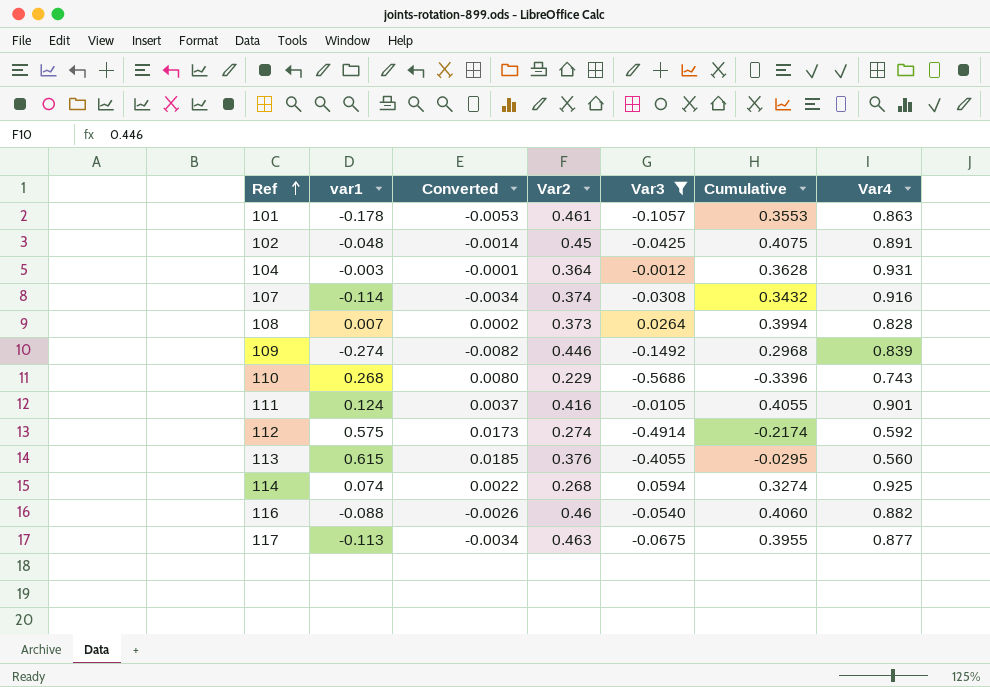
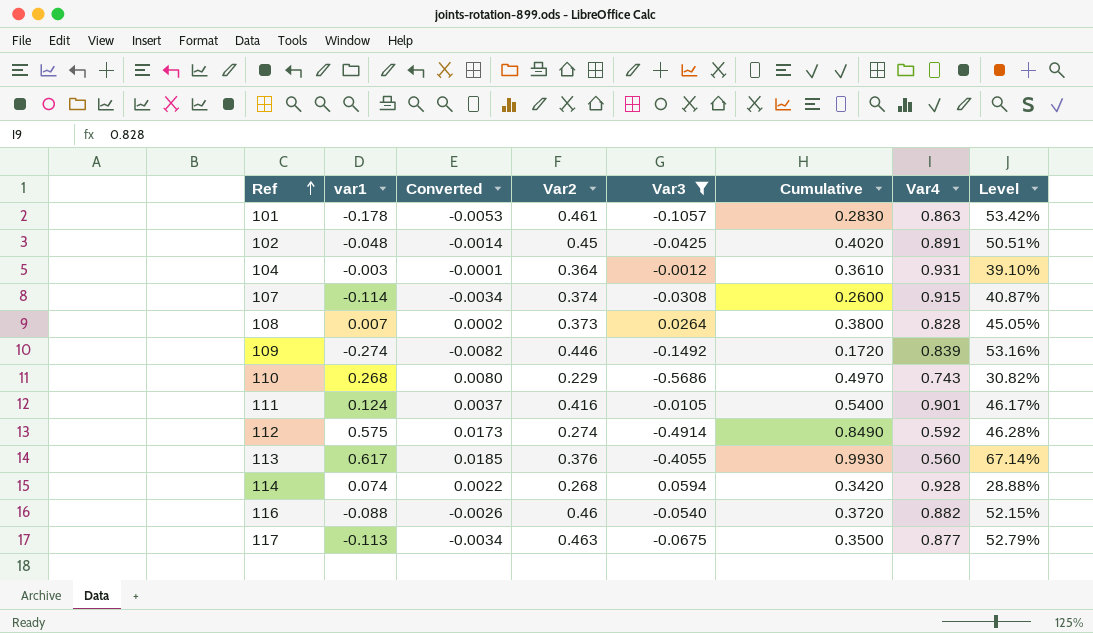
column Cumulative | formula: [Var2] + [Var3] -> [var1] + [Var2]
column Level | formula: none -> [Var2] / [Var4]
107 | Var4: 0.916 -> 0.915
113 | var1: 0.615 -> 0.617
114 | Var4: 0.925 -> 0.928

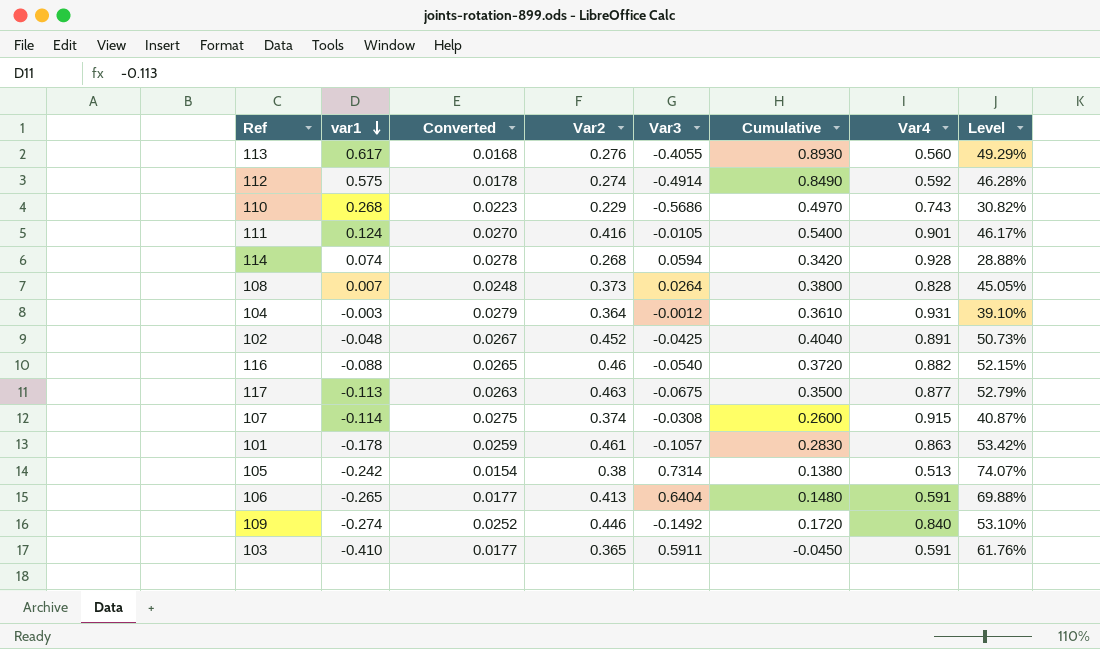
filter: Var3 <= 0.0594 -> none
row order: Ref ascending -> var1 descending
column Converted | formula: [var1] * 0.03 -> [Var4] * 0.03
113 | Var2: 0.376 -> 0.276
113 | Cumulative: 0.9930 -> 0.8930
113 | Level: 67.14% -> 49.29%
102 | Var2: 0.45 -> 0.452
102 | Cumulative: 0.4020 -> 0.4040
102 | Level: 50.51% -> 50.73%
109 | Var4: 0.839 -> 0.840
109 | Level: 53.16% -> 53.10%

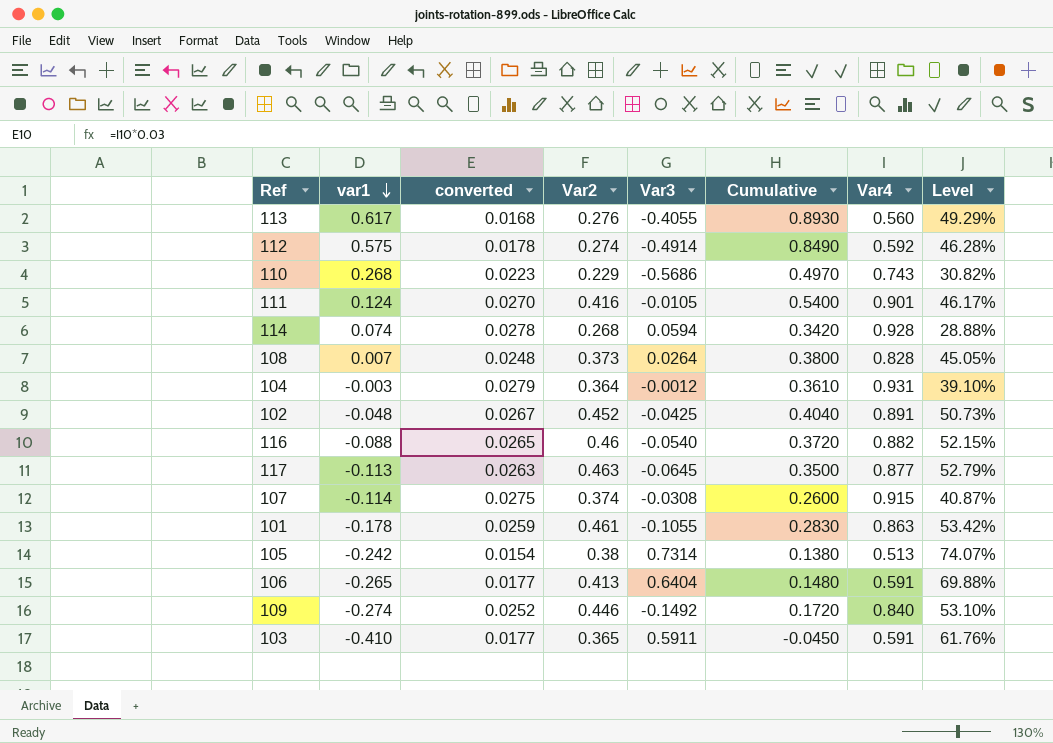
column name: Converted -> converted
117 | Var3: -0.0675 -> -0.0645
101 | Var3: -0.1057 -> -0.1055

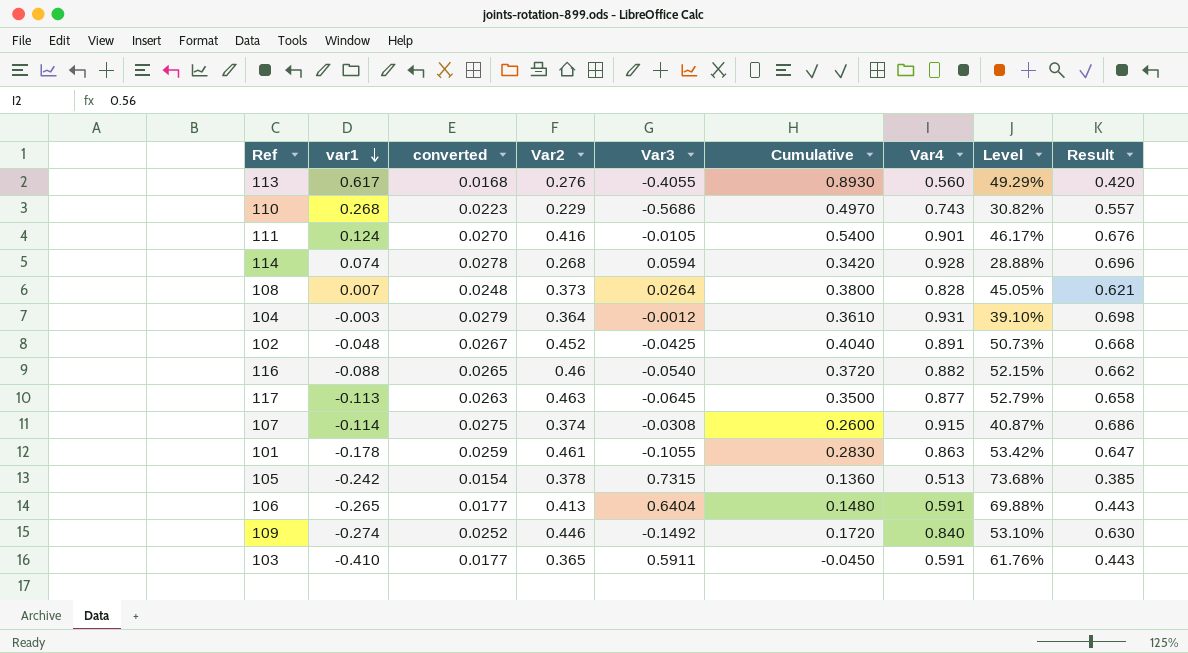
column Result | formula: none -> [Var4] * 0.75
row 112: 0.575 | 0.0178 | 0.274 | -0.4914 | 0.8490 | 0.592 | 46.28% -> none
105 | Var2: 0.38 -> 0.378
105 | Var3: 0.7314 -> 0.7315
105 | Cumulative: 0.1380 -> 0.1360
105 | Level: 74.07% -> 73.68%

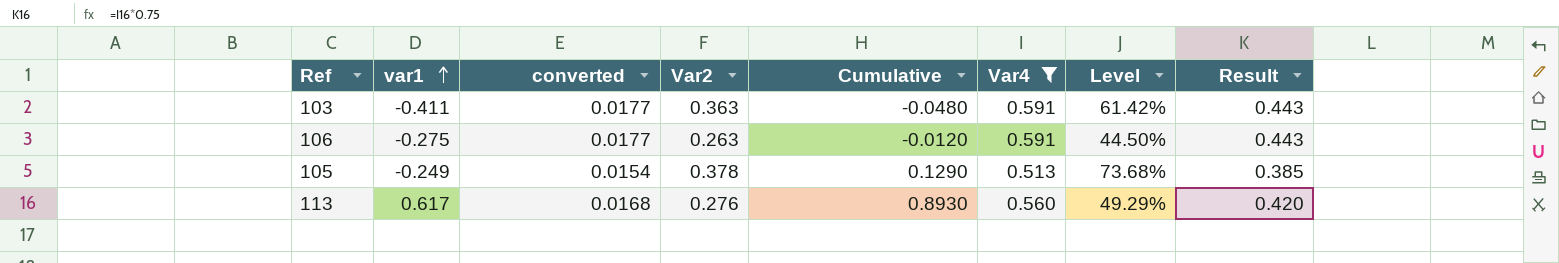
filter: none -> Var4 <= 0.591
row order: var1 descending -> var1 ascending
column Var3 | position: 5 -> none
103 | var1: -0.410 -> -0.411
103 | Var2: 0.365 -> 0.363
103 | Cumulative: -0.0450 -> -0.0480
103 | Level: 61.76% -> 61.42%
106 | var1: -0.265 -> -0.275
106 | Var2: 0.413 -> 0.263
106 | Cumulative: 0.1480 -> -0.0120
106 | Level: 69.88% -> 44.50%
105 | var1: -0.242 -> -0.249
105 | Cumulative: 0.1360 -> 0.1290

